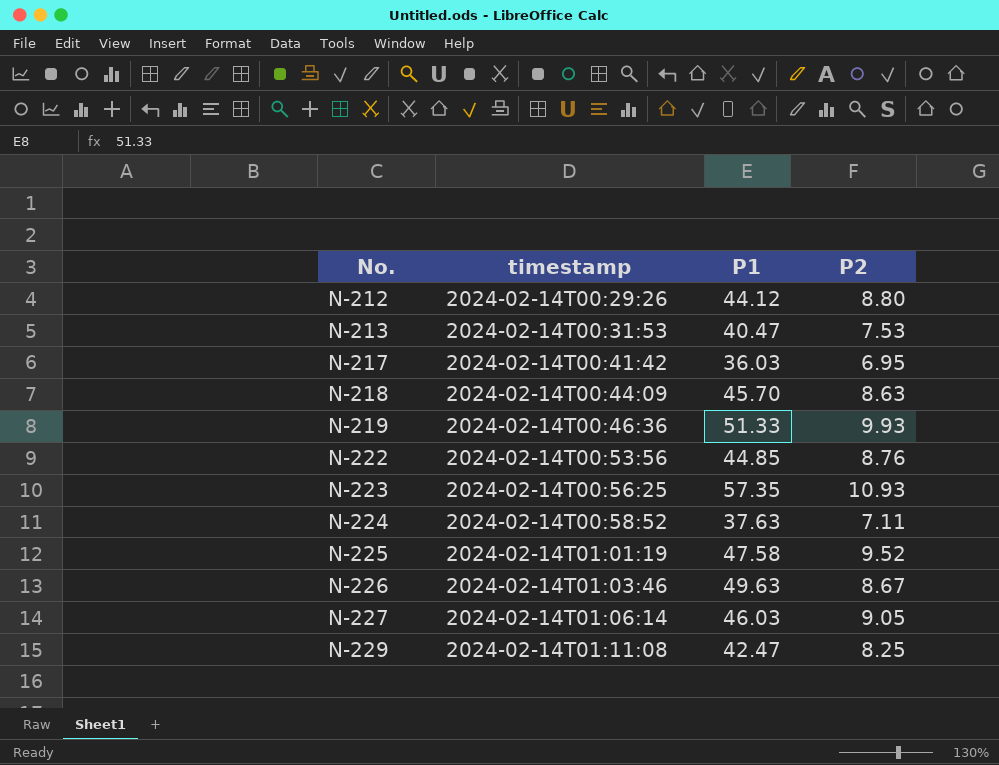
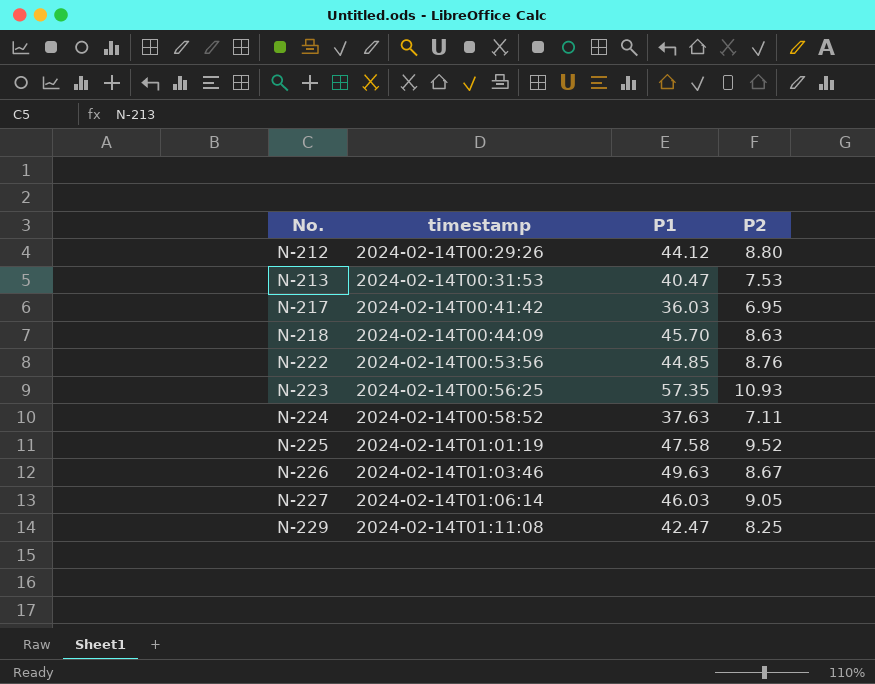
row N-219: 2024-02-14T00:46:36 | 51.33 | 9.93 -> none

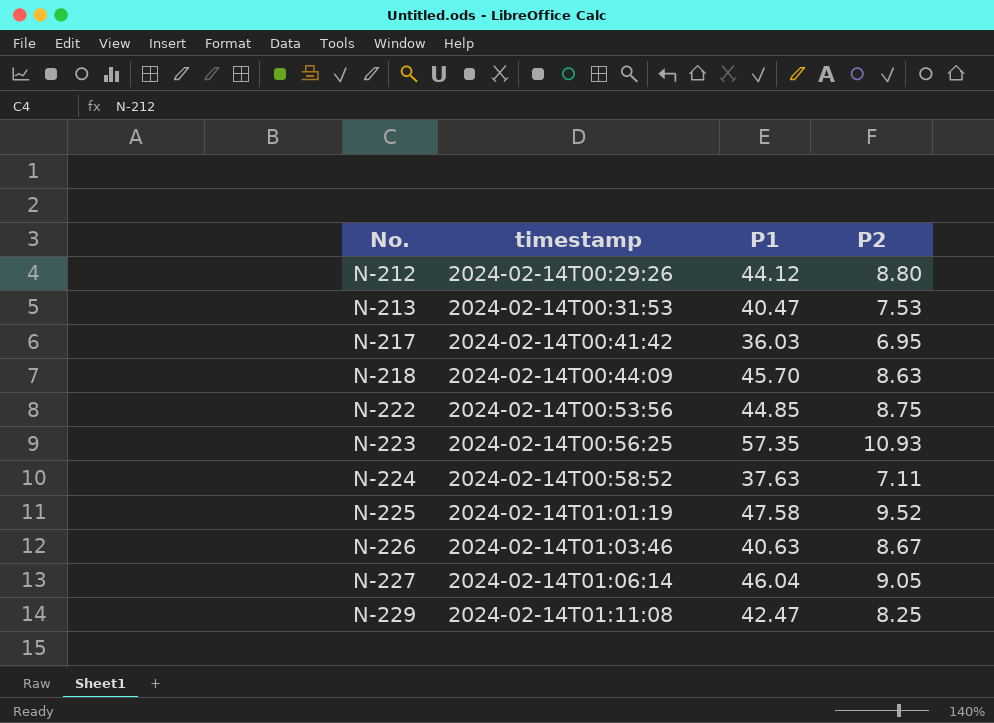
N-222 | P2: 8.76 -> 8.75
N-226 | P1: 49.63 -> 40.63
N-227 | P1: 46.03 -> 46.04

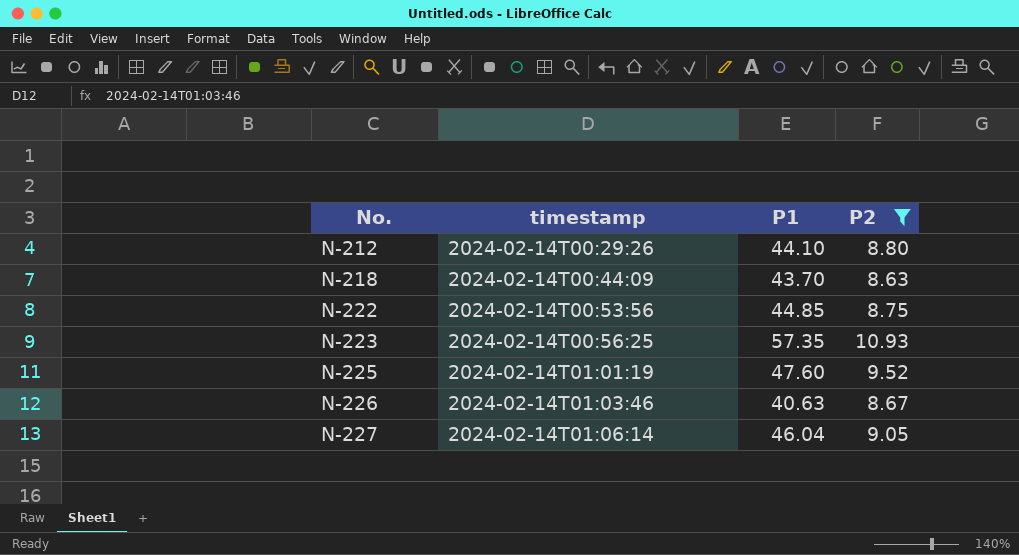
filter: none -> P2 >= 8.63
N-212 | P1: 44.12 -> 44.10
N-218 | P1: 45.70 -> 43.70
N-225 | P1: 47.58 -> 47.60

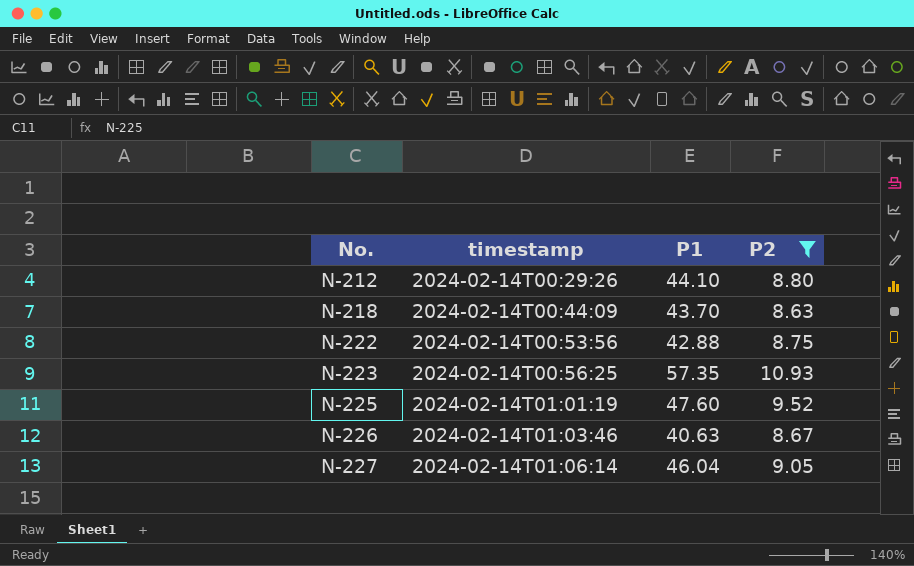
N-222 | P1: 44.85 -> 42.88

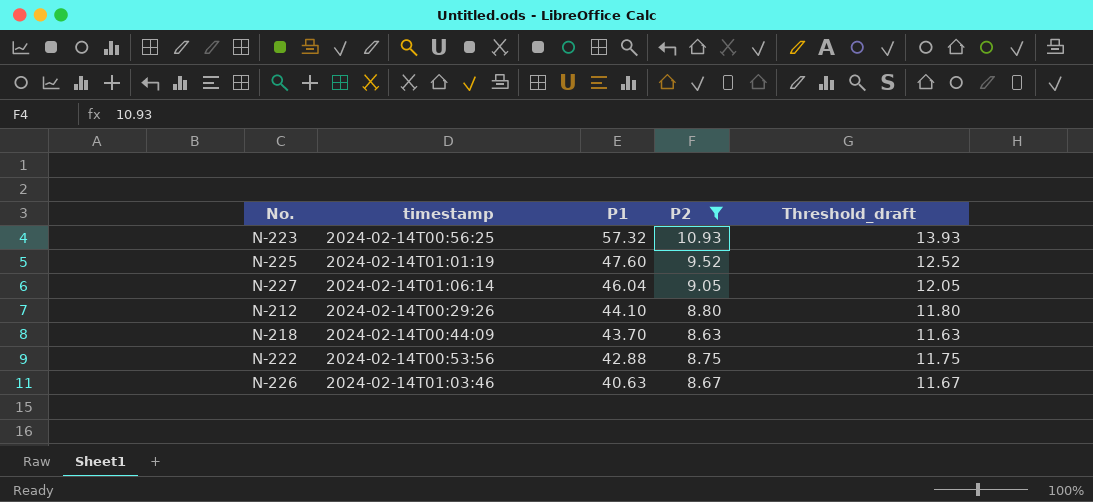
row order: No. ascending -> P1 descending
column Threshold_draft | formula: none -> [P2] + 3
N-223 | P1: 57.35 -> 57.32

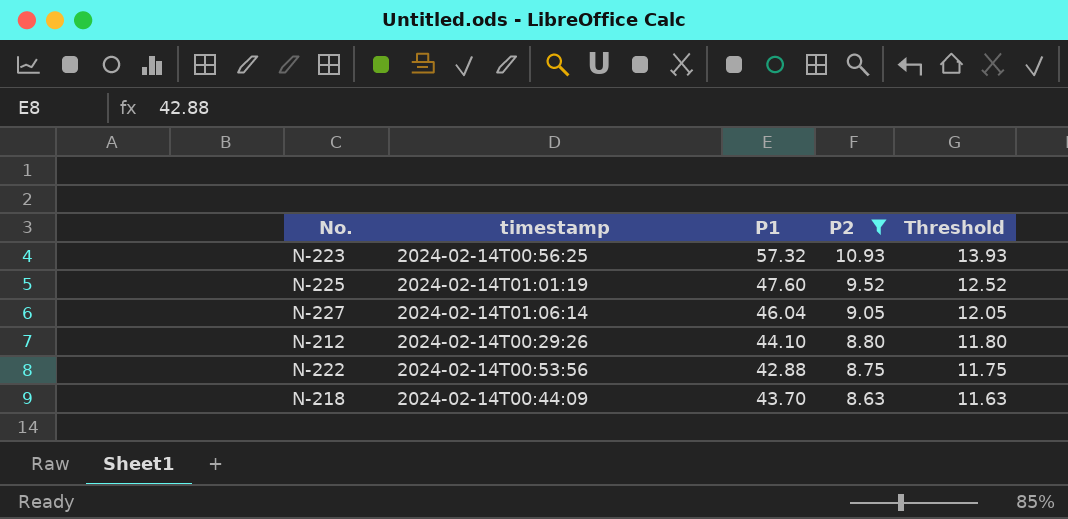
row order: P1 descending -> P2 descending
column name: Threshold_draft -> Threshold
row N-226: 2024-02-14T01:03:46 | 40.63 | 8.67 | 11.67 -> none

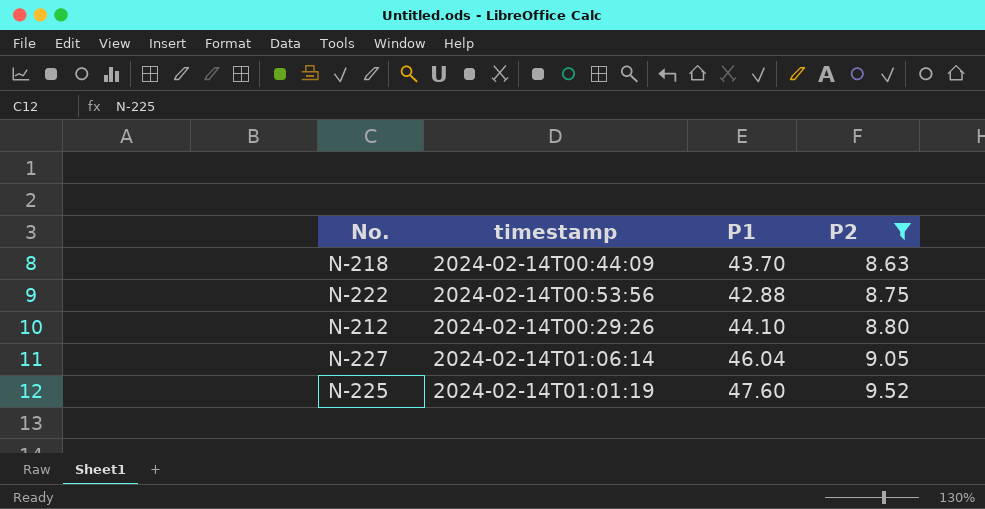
row order: P2 descending -> P2 ascending
column Threshold | formula: [P2] + 3 -> none
row N-223: 2024-02-14T00:56:25 | 57.32 | 10.93 | 13.93 -> none

